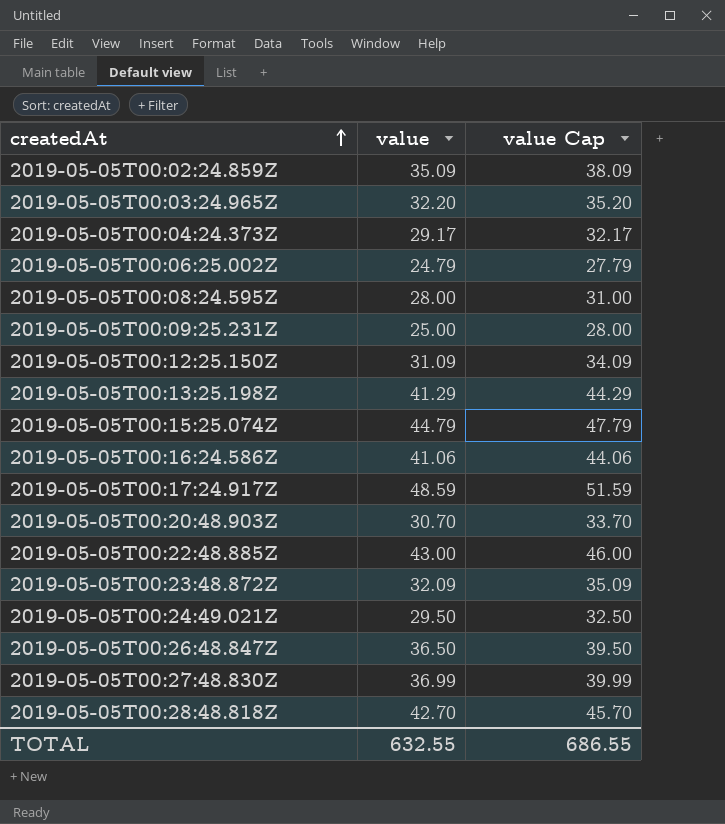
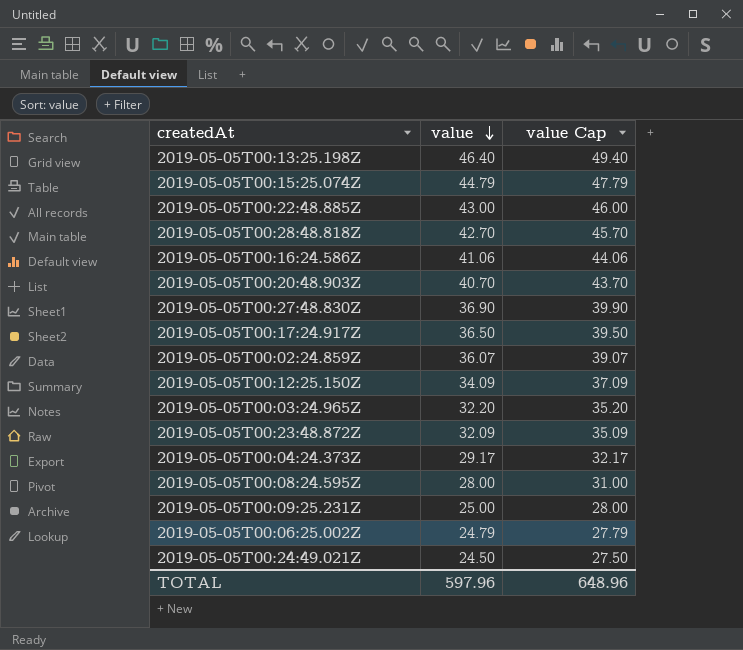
row order: createdAt ascending -> value descending
row 2019-05-05T00:26:48.847Z: 36.50 | 39.50 -> none
2019-05-05T00:13:25.198Z | value: 41.29 -> 46.40
2019-05-05T00:13:25.198Z | value Cap: 44.29 -> 49.40
2019-05-05T00:20:48.903Z | value: 30.70 -> 40.70
2019-05-05T00:20:48.903Z | value Cap: 33.70 -> 43.70
2019-05-05T00:27:48.830Z | value: 36.99 -> 36.90
2019-05-05T00:27:48.830Z | value Cap: 39.99 -> 39.90
2019-05-05T00:17:24.917Z | value: 48.59 -> 36.50
2019-05-05T00:17:24.917Z | value Cap: 51.59 -> 39.50
2019-05-05T00:02:24.859Z | value: 35.09 -> 36.07
2019-05-05T00:02:24.859Z | value Cap: 38.09 -> 39.07
2019-05-05T00:12:25.150Z | value: 31.09 -> 34.09
2019-05-05T00:12:25.150Z | value Cap: 34.09 -> 37.09
2019-05-05T00:24:49.021Z | value: 29.50 -> 24.50
2019-05-05T00:24:49.021Z | value Cap: 32.50 -> 27.50
TOTAL | value: 632.55 -> 597.96
TOTAL | value Cap: 686.55 -> 648.96

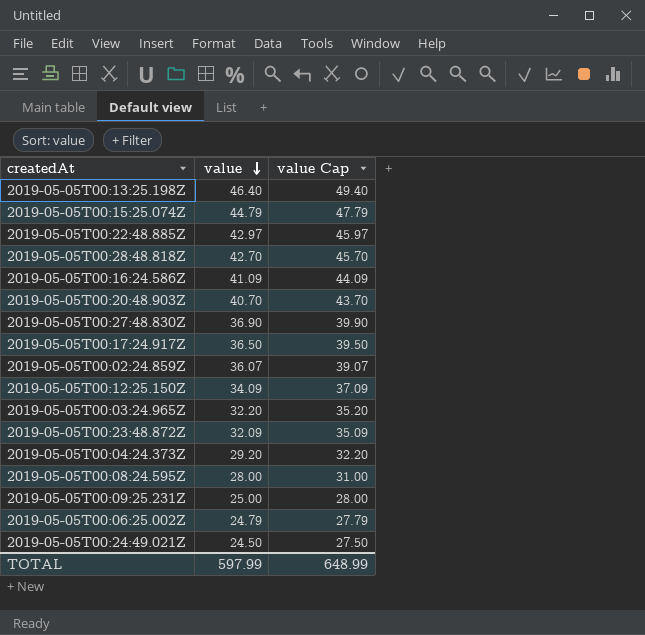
2019-05-05T00:22:48.885Z | value: 43.00 -> 42.97
2019-05-05T00:22:48.885Z | value Cap: 46.00 -> 45.97
2019-05-05T00:16:24.586Z | value: 41.06 -> 41.09
2019-05-05T00:16:24.586Z | value Cap: 44.06 -> 44.09
2019-05-05T00:04:24.373Z | value: 29.17 -> 29.20
2019-05-05T00:04:24.373Z | value Cap: 32.17 -> 32.20
TOTAL | value: 597.96 -> 597.99
TOTAL | value Cap: 648.96 -> 648.99

